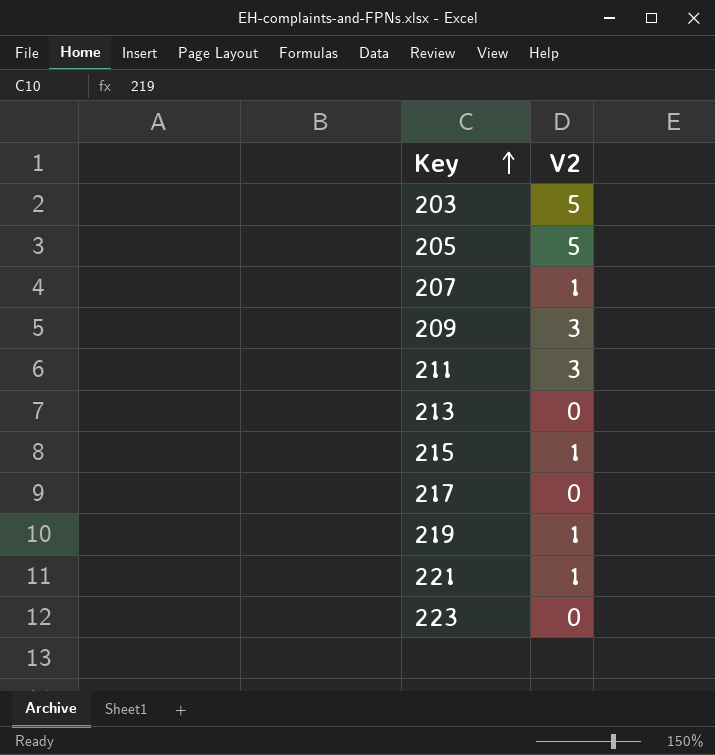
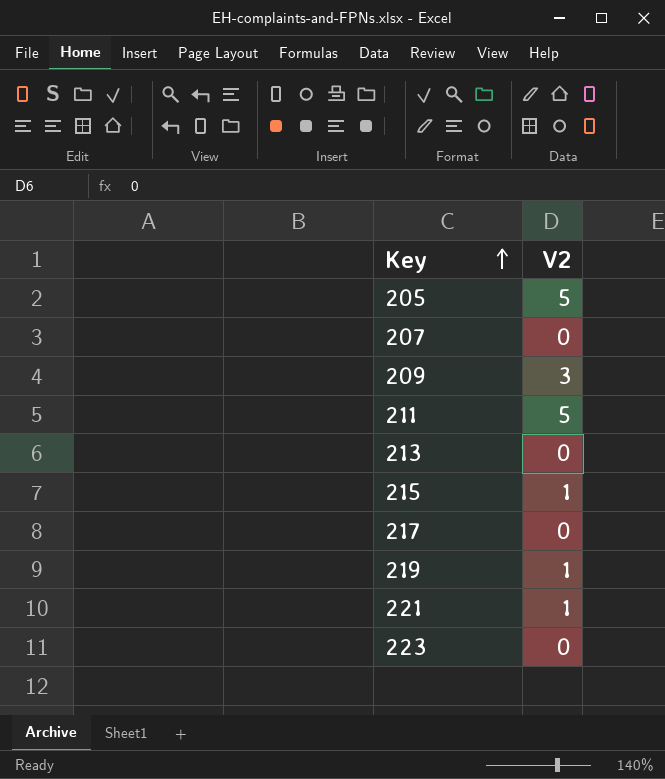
row 203: 5 -> none
207 | V2: 1 -> 0
211 | V2: 3 -> 5

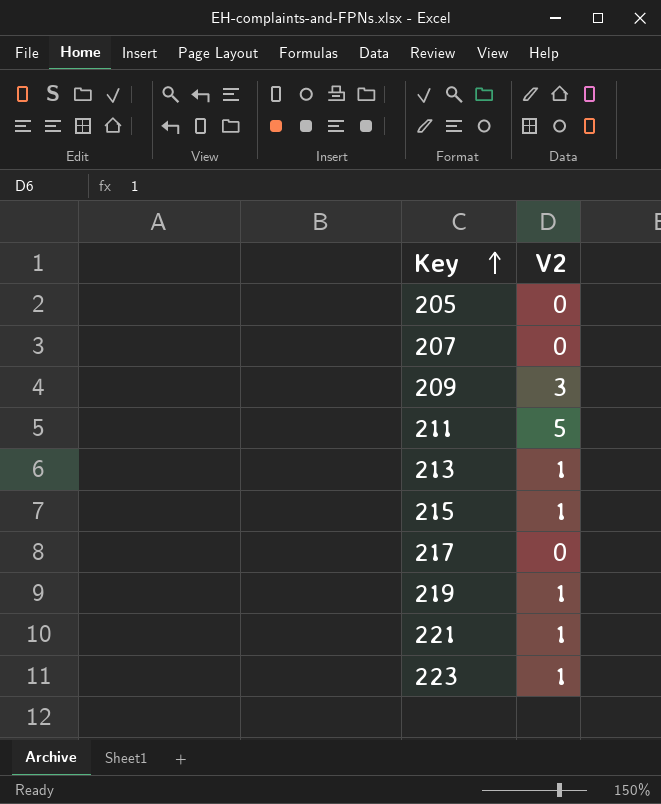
205 | V2: 5 -> 0
213 | V2: 0 -> 1
223 | V2: 0 -> 1

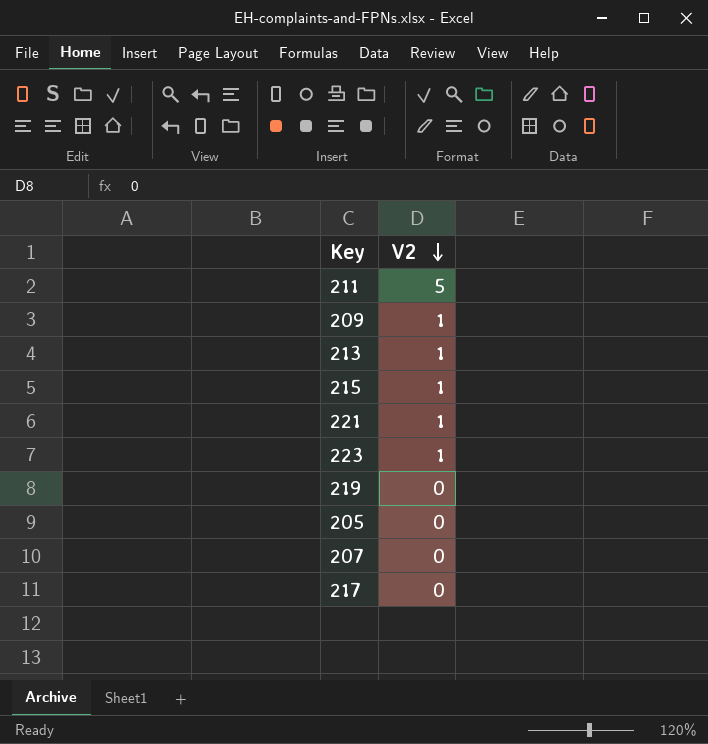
row order: Key ascending -> V2 descending
209 | V2: 3 -> 1
219 | V2: 1 -> 0

